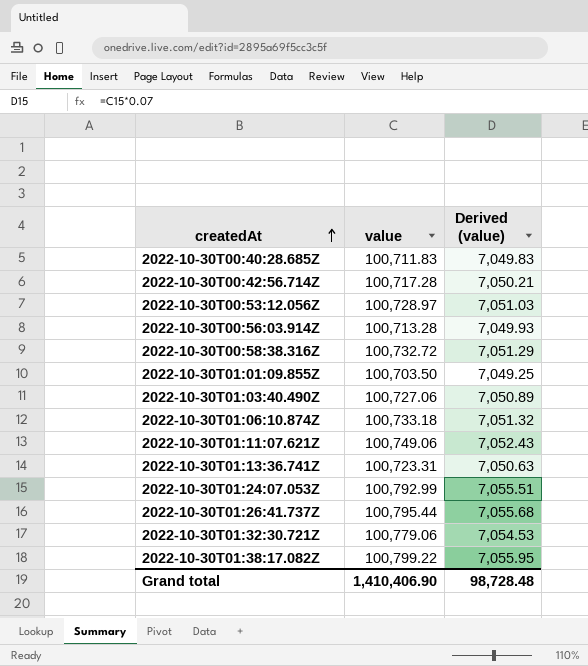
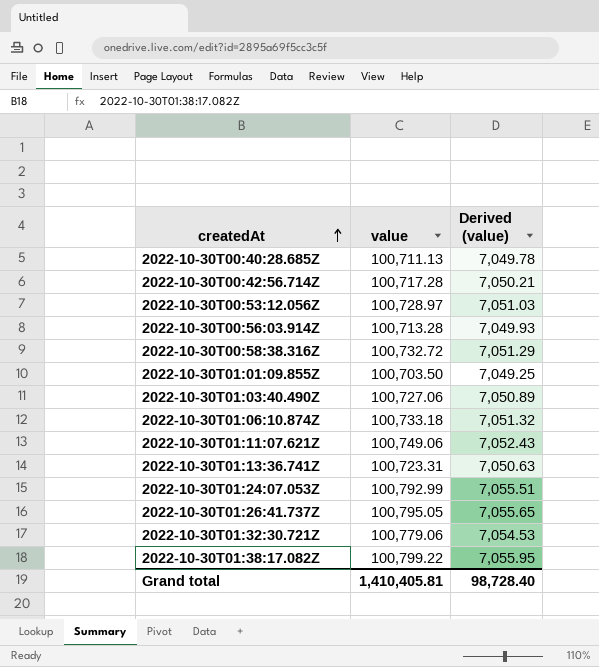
2022-10-30T00:40:28.685Z | value: 100,711.83 -> 100,711.13
2022-10-30T00:40:28.685Z | Derived (value): 7,049.83 -> 7,049.78
2022-10-30T01:26:41.737Z | value: 100,795.44 -> 100,795.05
2022-10-30T01:26:41.737Z | Derived (value): 7,055.68 -> 7,055.65
Grand total | value: 1,410,406.90 -> 1,410,405.81
Grand total | Derived (value): 98,728.48 -> 98,728.40

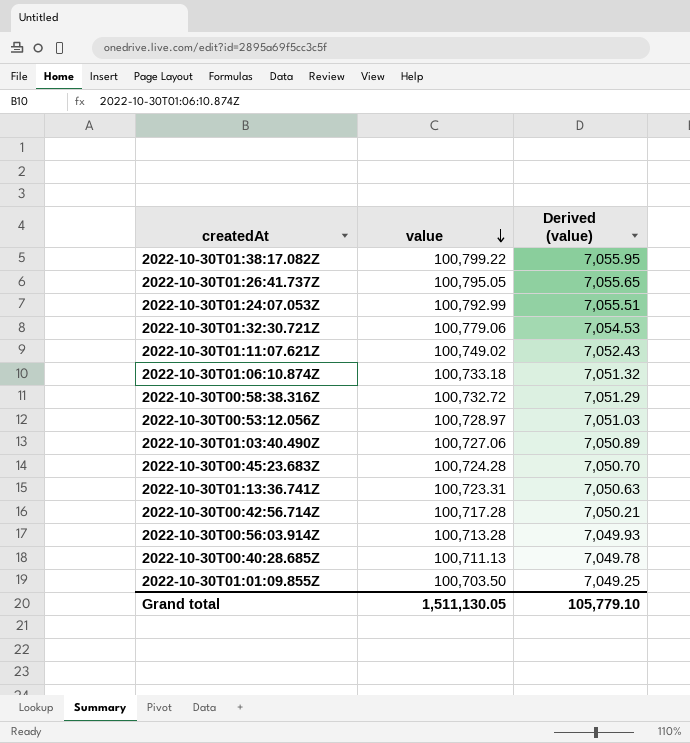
row order: createdAt ascending -> value descending
2022-10-30T01:11:07.621Z | value: 100,749.06 -> 100,749.02
row 2022-10-30T00:45:23.683Z: none -> 100,724.28 | 7,050.70
Grand total | value: 1,410,405.81 -> 1,511,130.05
Grand total | Derived (value): 98,728.40 -> 105,779.10

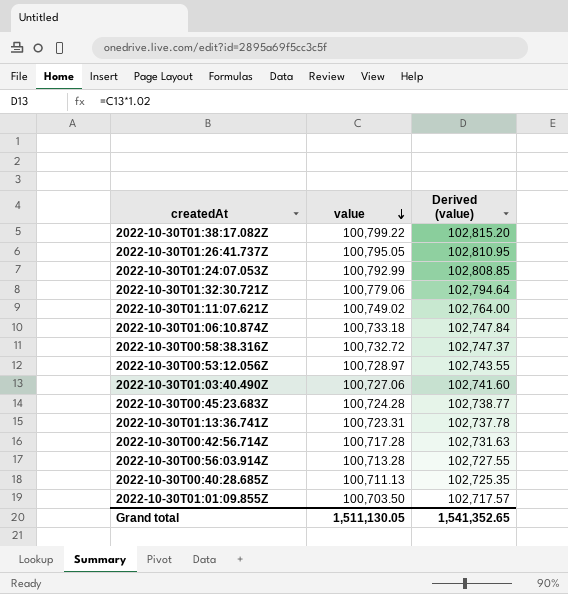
column Derived (value) | formula: [value] * 0.07 -> [value] * 1.02
Grand total | Derived (value): 105,779.10 -> 1,541,352.65

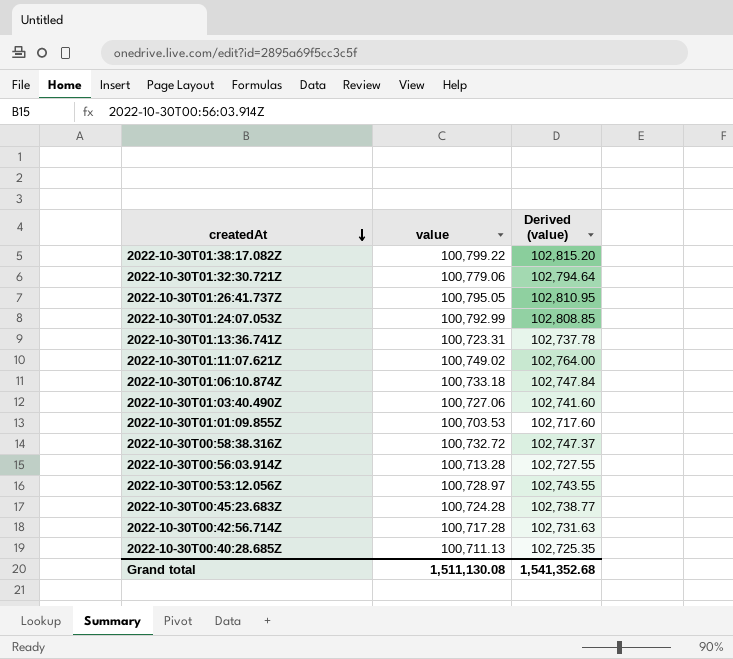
row order: value descending -> createdAt descending
2022-10-30T01:01:09.855Z | value: 100,703.50 -> 100,703.53
2022-10-30T01:01:09.855Z | Derived (value): 102,717.57 -> 102,717.60
Grand total | value: 1,511,130.05 -> 1,511,130.08
Grand total | Derived (value): 1,541,352.65 -> 1,541,352.68

